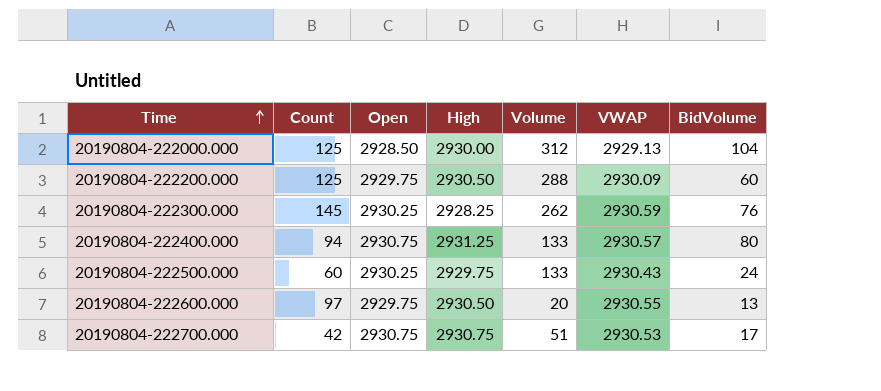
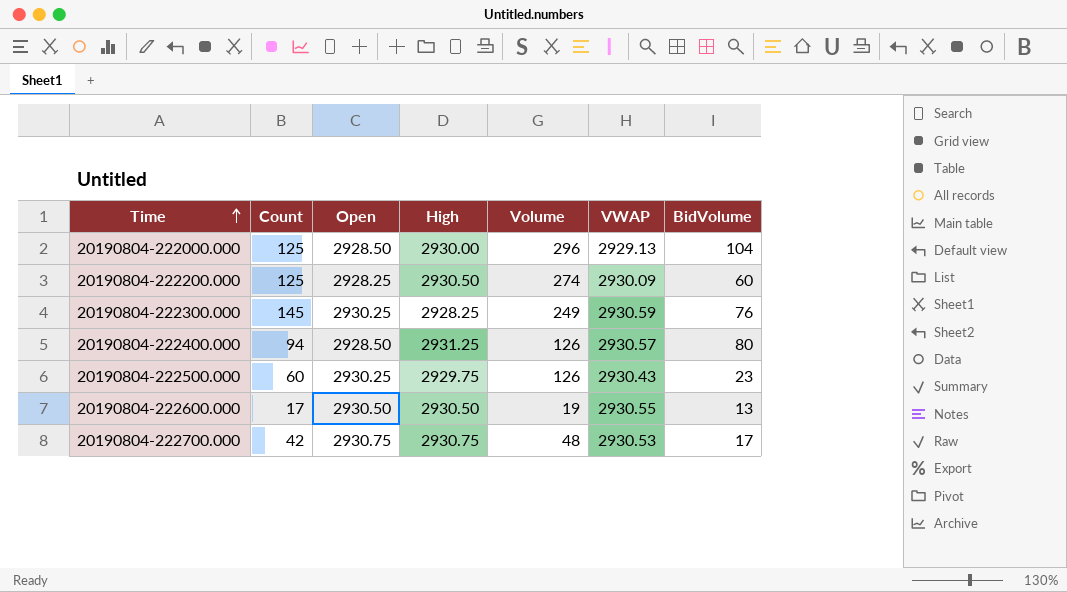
20190804-222000.000 | Volume: 312 -> 296
20190804-222200.000 | Open: 2929.75 -> 2928.25
20190804-222200.000 | Volume: 288 -> 274
20190804-222300.000 | Volume: 262 -> 249
20190804-222400.000 | Open: 2930.75 -> 2928.50
20190804-222400.000 | Volume: 133 -> 126
20190804-222500.000 | Volume: 133 -> 126
20190804-222500.000 | BidVolume: 24 -> 23
20190804-222600.000 | Count: 97 -> 17
20190804-222600.000 | Open: 2929.75 -> 2930.50
20190804-222600.000 | Volume: 20 -> 19
20190804-222700.000 | Volume: 51 -> 48

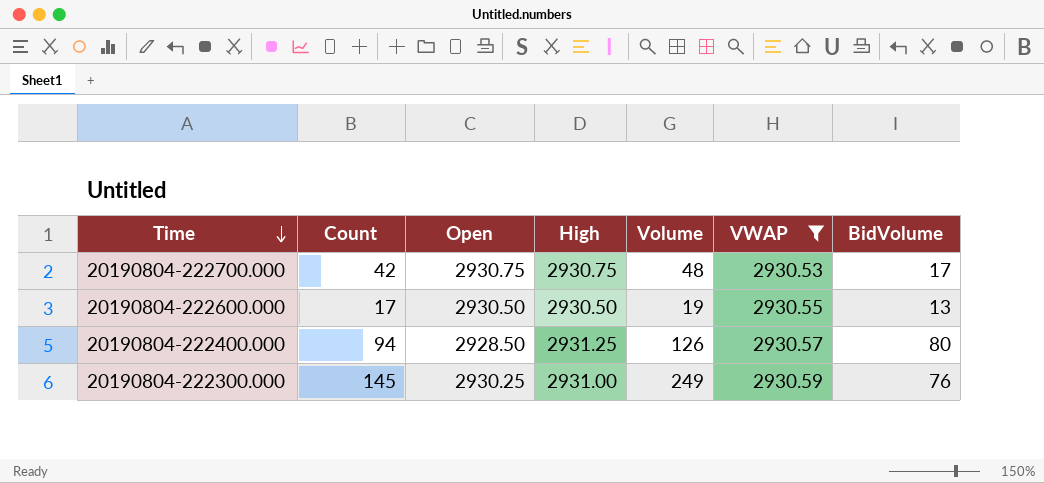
filter: none -> VWAP >= 2930.53
row order: Time ascending -> Time descending
20190804-222300.000 | High: 2928.25 -> 2931.00

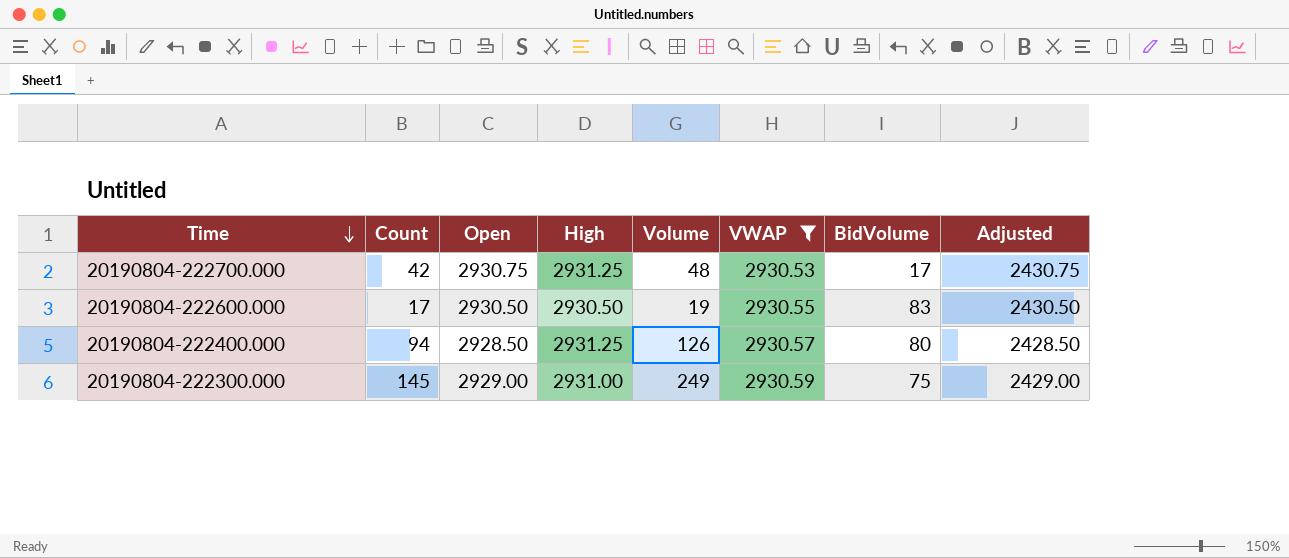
column Adjusted | formula: none -> [Open] - 500
20190804-222700.000 | High: 2930.75 -> 2931.25
20190804-222600.000 | BidVolume: 13 -> 83
20190804-222300.000 | Open: 2930.25 -> 2929.00
20190804-222300.000 | BidVolume: 76 -> 75

